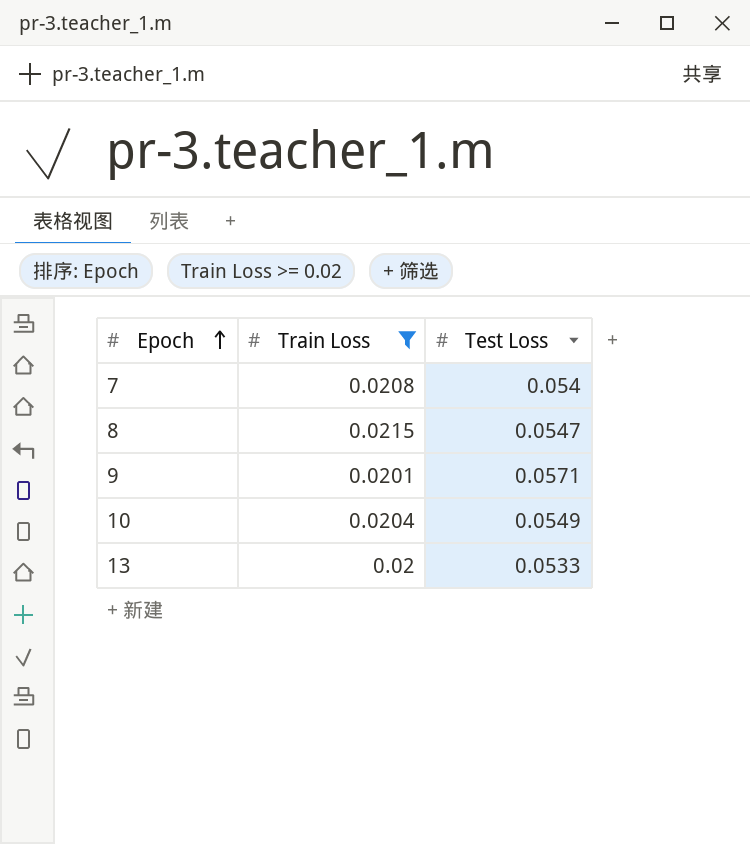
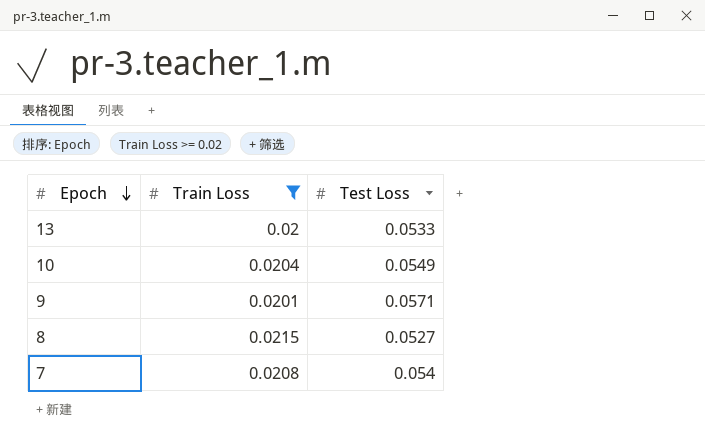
row order: Epoch ascending -> Epoch descending
8 | Test Loss: 0.0547 -> 0.0527

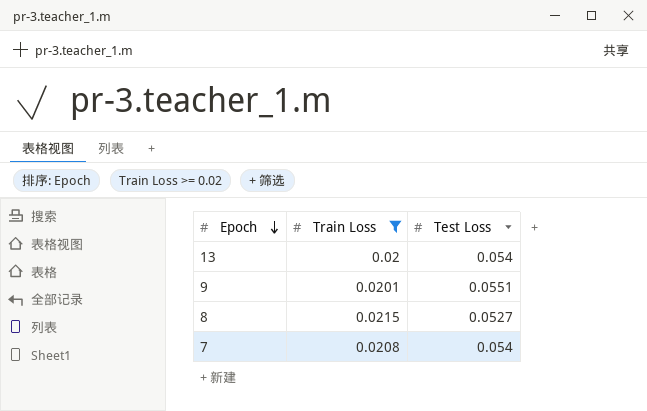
row 10: 0.0204 | 0.0549 -> none
13 | Test Loss: 0.0533 -> 0.054
9 | Test Loss: 0.0571 -> 0.0551

